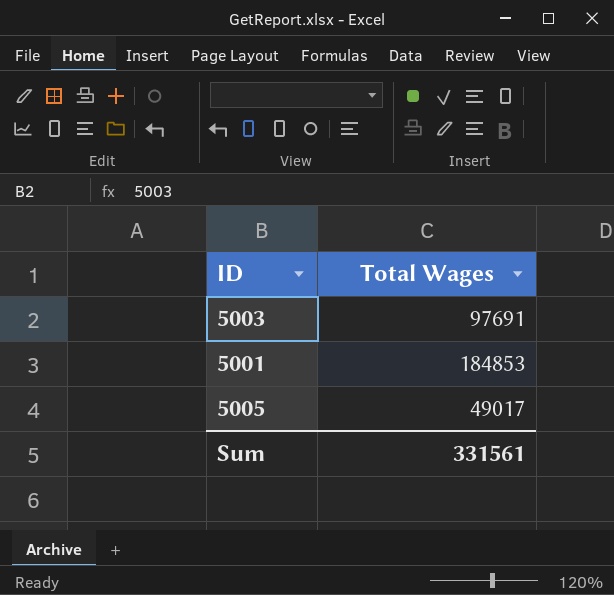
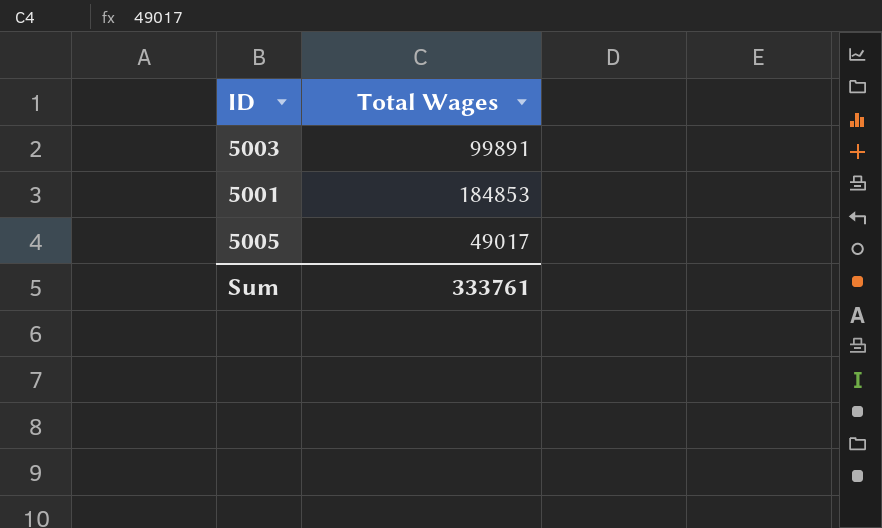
5003 | Total Wages: 97691 -> 99891
Sum | Total Wages: 331561 -> 333761

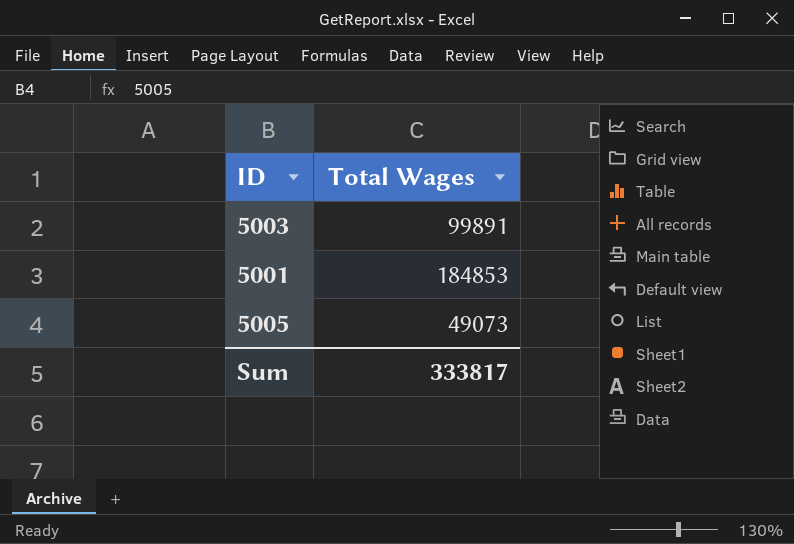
5005 | Total Wages: 49017 -> 49073
Sum | Total Wages: 333761 -> 333817

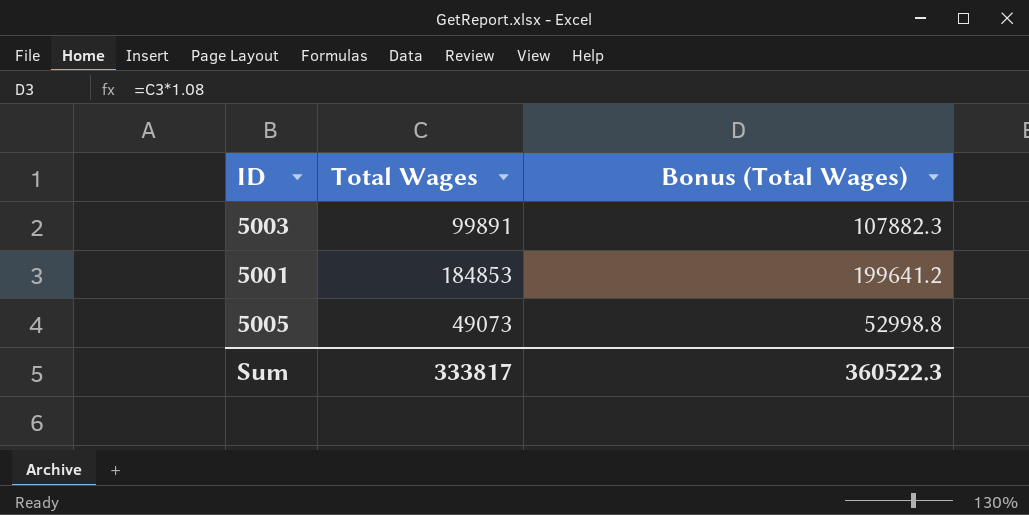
column Bonus (Total Wages) | formula: none -> [Total Wages] * 1.08

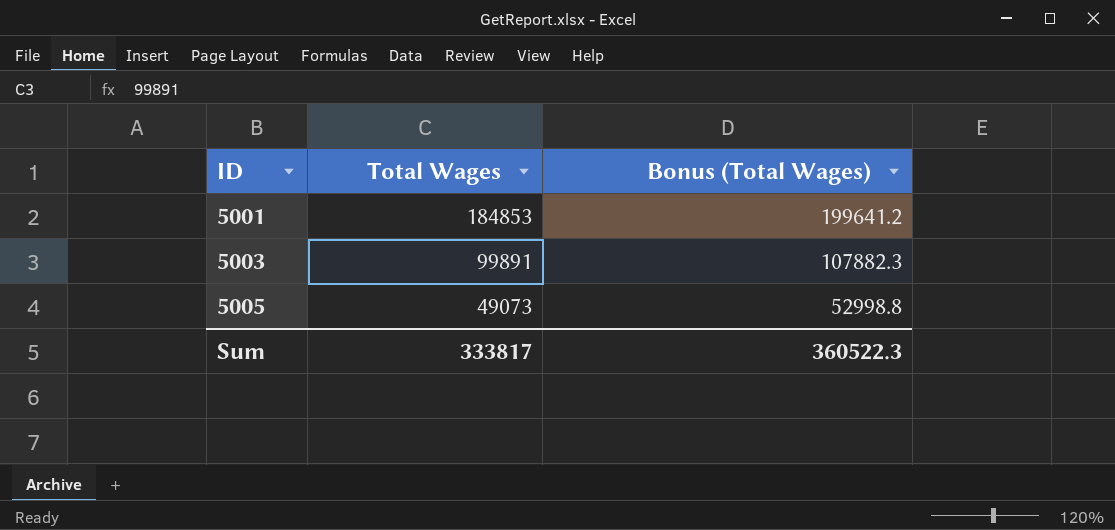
row order: none -> ID ascending

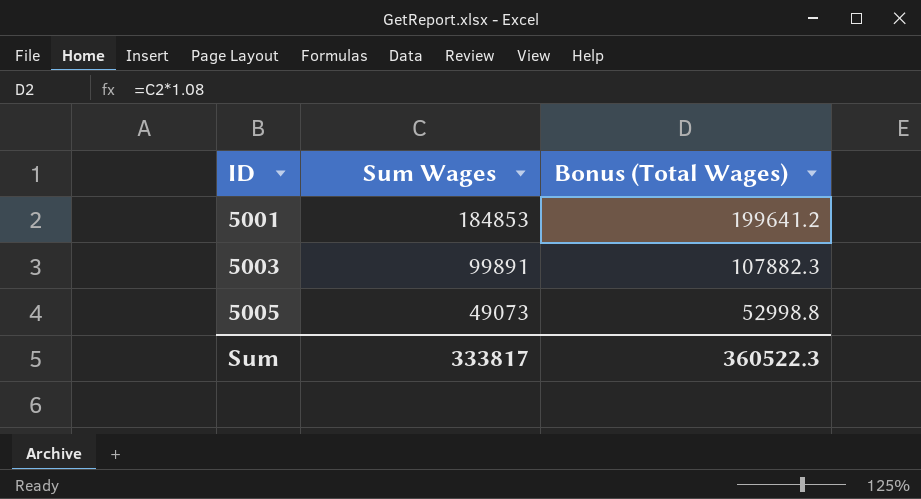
column name: Total Wages -> Sum Wages

